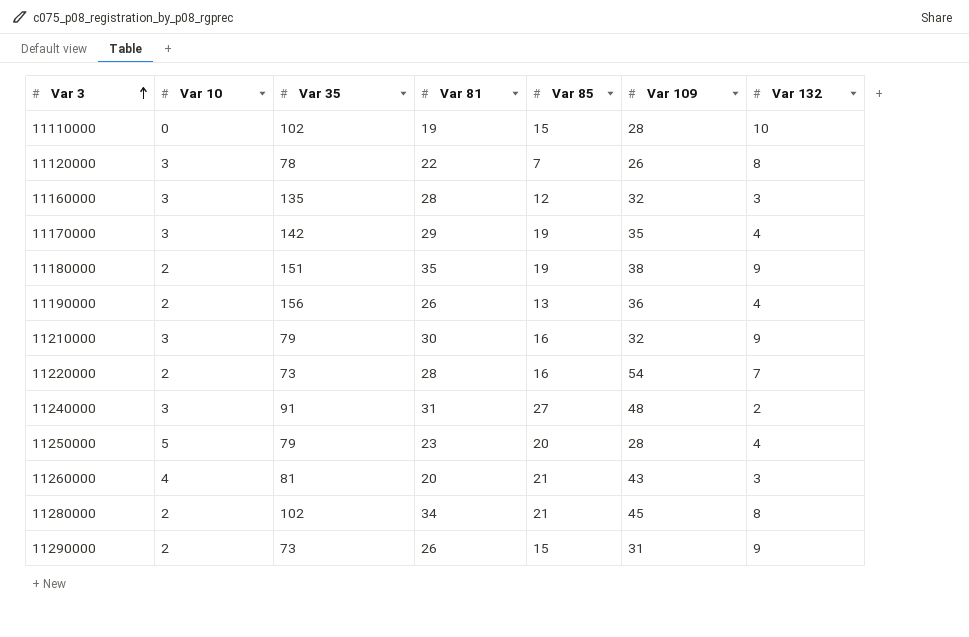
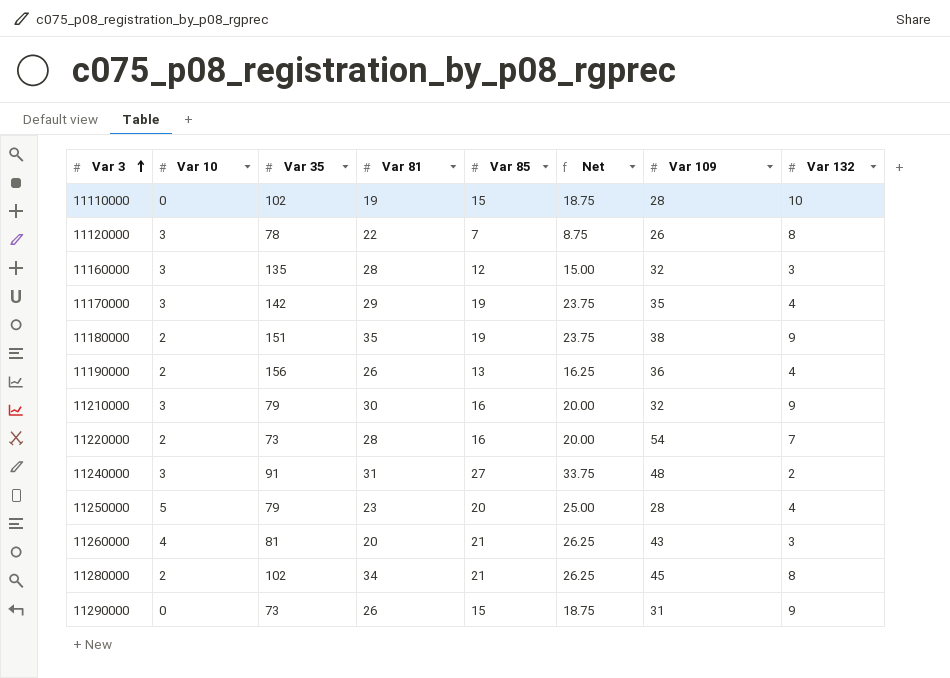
column Net | formula: none -> [Var 85] * 1.25
11290000 | Var 10: 2 -> 0

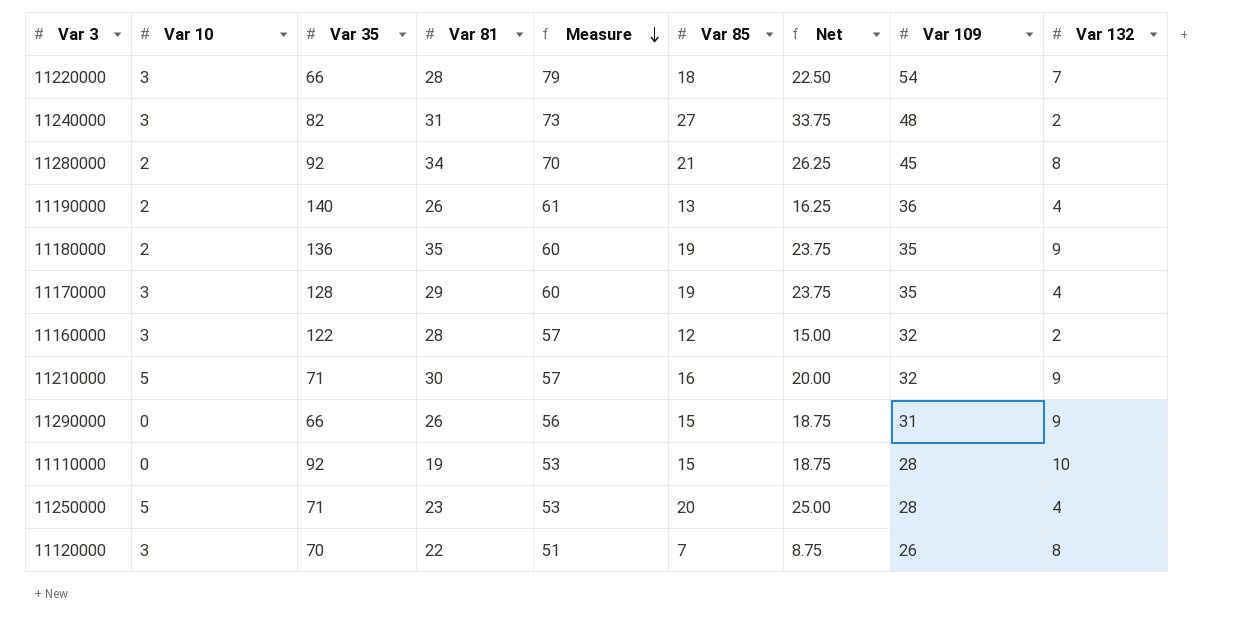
row order: Var 3 ascending -> Measure descending
column Measure | formula: none -> [Var 109] + 25
row 11260000: 4 | 81 | 20 | 21 | 26.25 | 43 | 3 -> none
11220000 | Var 10: 2 -> 3
11220000 | Var 35: 73 -> 66
11220000 | Var 85: 16 -> 18
11220000 | Net: 20.00 -> 22.50
11240000 | Var 35: 91 -> 82
11280000 | Var 35: 102 -> 92
11190000 | Var 35: 156 -> 140
11180000 | Var 35: 151 -> 136
11180000 | Var 109: 38 -> 35
11170000 | Var 35: 142 -> 128
11160000 | Var 35: 135 -> 122
11160000 | Var 132: 3 -> 2
11210000 | Var 10: 3 -> 5
11210000 | Var 35: 79 -> 71
11290000 | Var 35: 73 -> 66
11110000 | Var 35: 102 -> 92
11250000 | Var 35: 79 -> 71
11120000 | Var 35: 78 -> 70

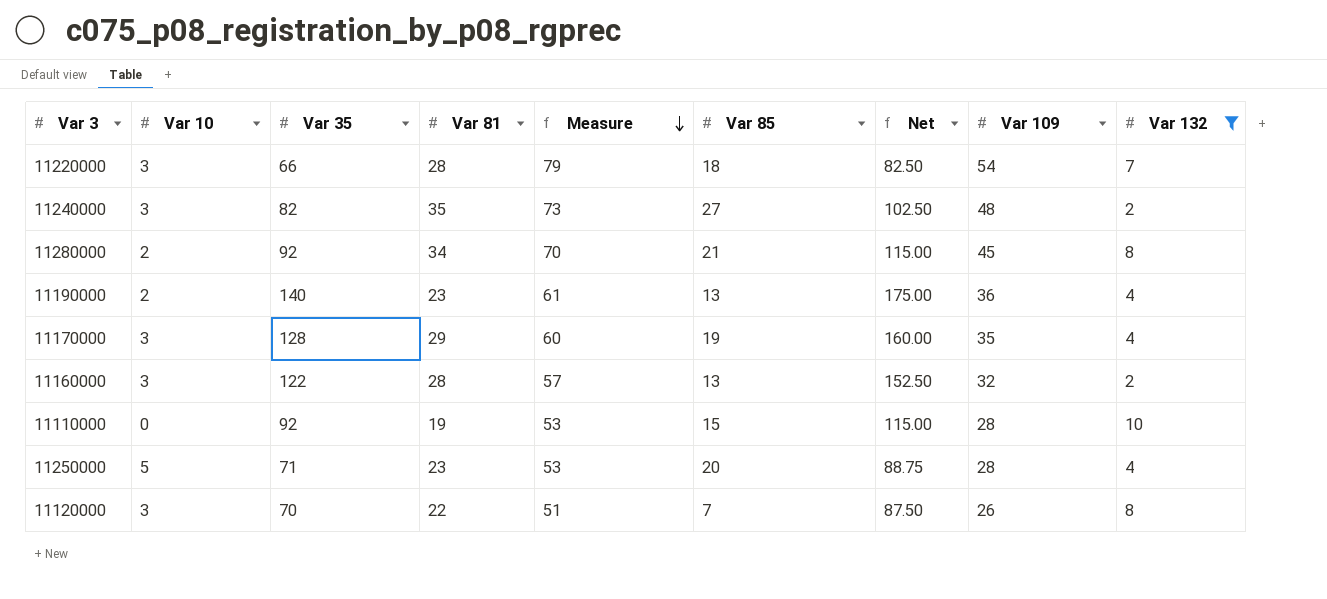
filter: none -> Var 132 != 9
column Net | formula: [Var 85] * 1.25 -> [Var 35] * 1.25
11240000 | Var 81: 31 -> 35
11190000 | Var 81: 26 -> 23
11160000 | Var 85: 12 -> 13

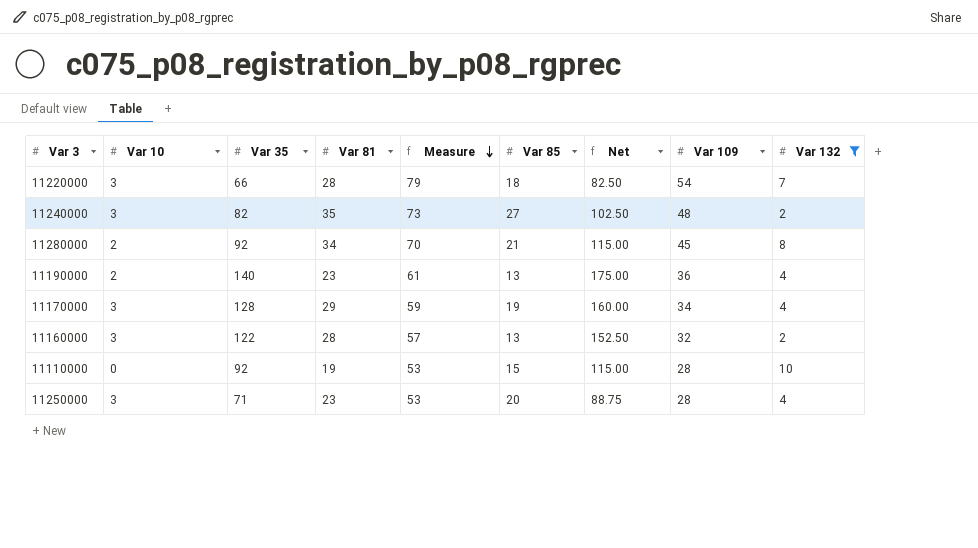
row 11120000: 3 | 70 | 22 | 51 | 7 | 87.50 | 26 | 8 -> none
11170000 | Measure: 60 -> 59
11170000 | Var 109: 35 -> 34
11250000 | Var 10: 5 -> 3

